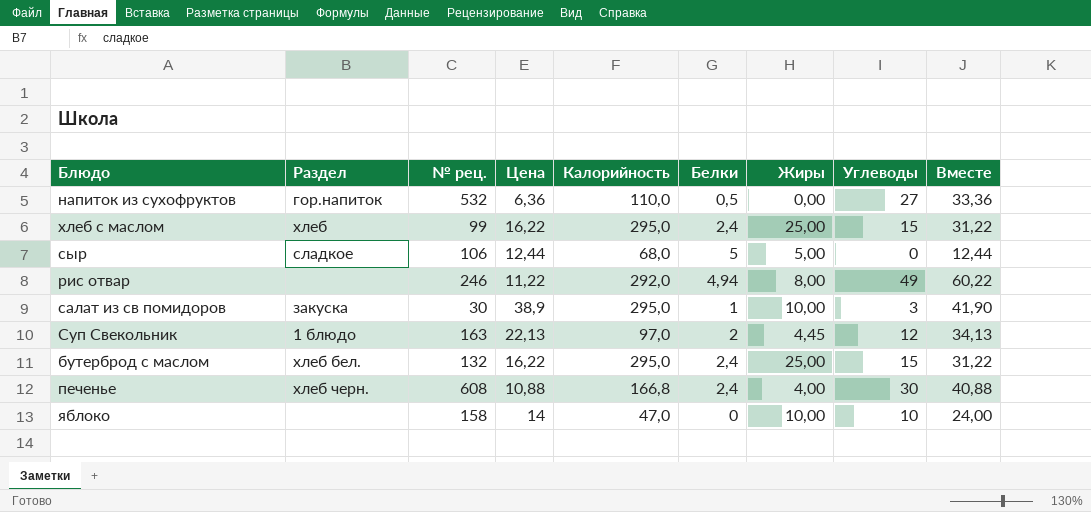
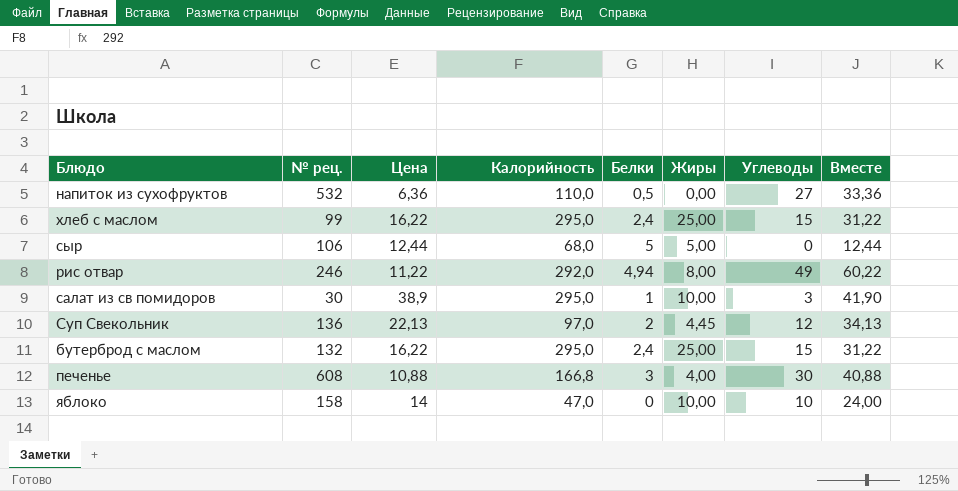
column Раздел | position: 2 -> none
Суп Свекольник | № рец.: 163 -> 136
печенье | Белки: 2,4 -> 3

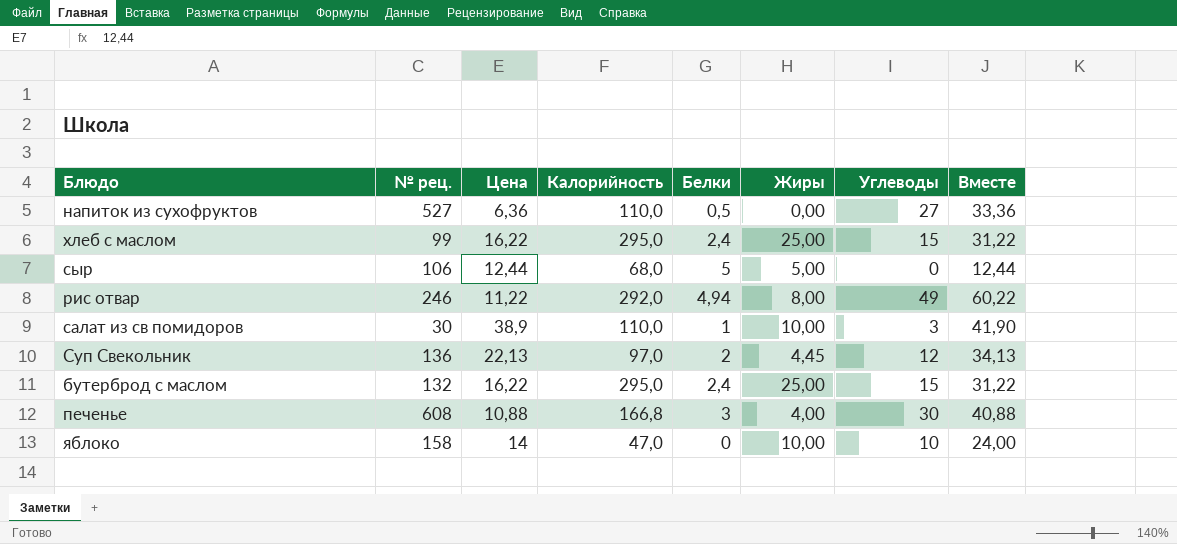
напиток из сухофруктов | № рец.: 532 -> 527
салат из св помидоров | Калорийность: 295,0 -> 110,0

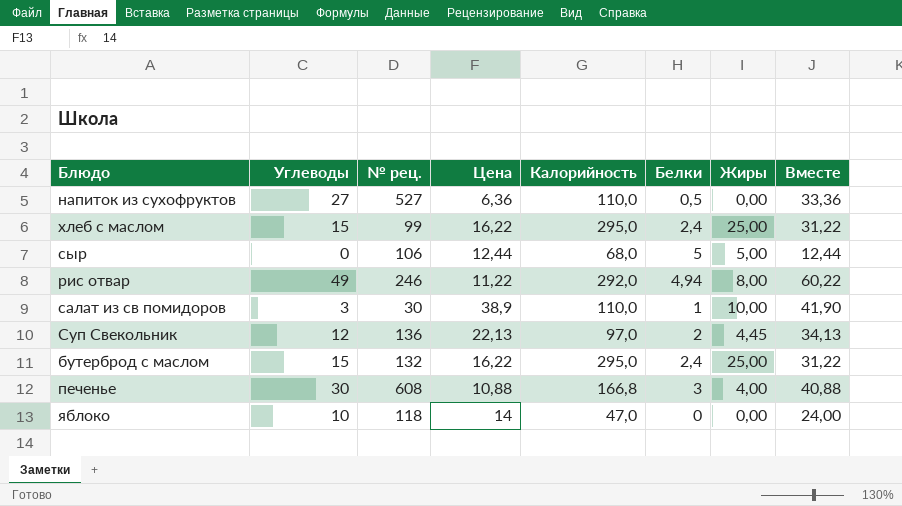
column Углеводы | position: 7 -> 2
яблоко | № рец.: 158 -> 118
яблоко | Жиры: 10,00 -> 0,00

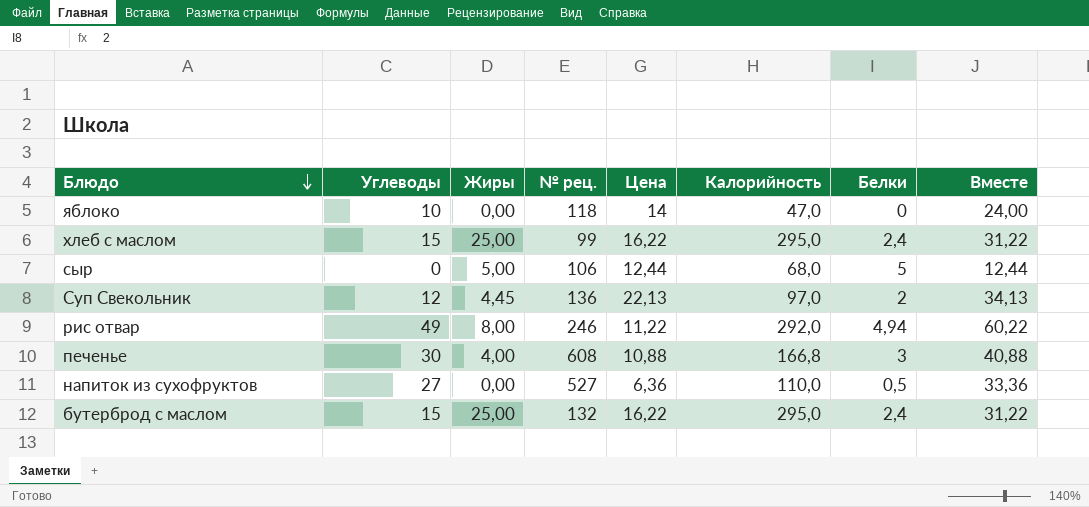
row order: none -> Блюдо descending
column Жиры | position: 7 -> 3
row салат из св помидоров: 3 | 30 | 38,9 | 110,0 | 1 | 10,00 | 41,90 -> none

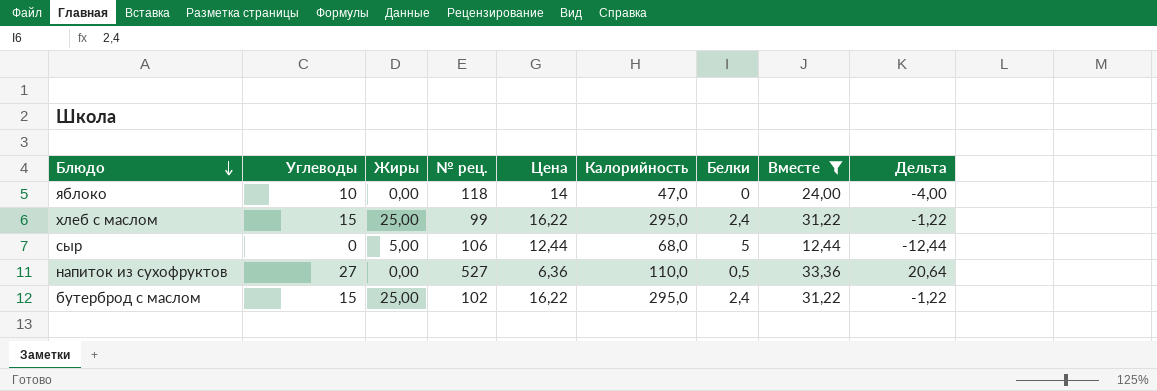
filter: none -> Вместе <= 33,36
column Дельта | formula: none -> [Углеводы] - [Цена]
бутерброд с маслом | № рец.: 132 -> 102

